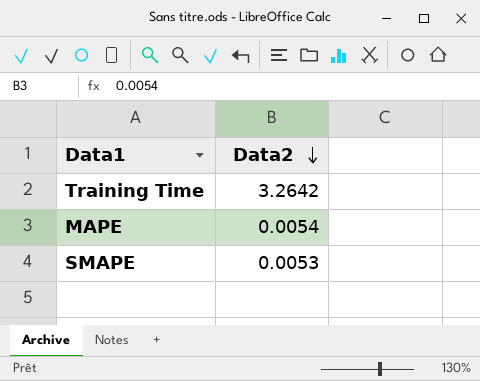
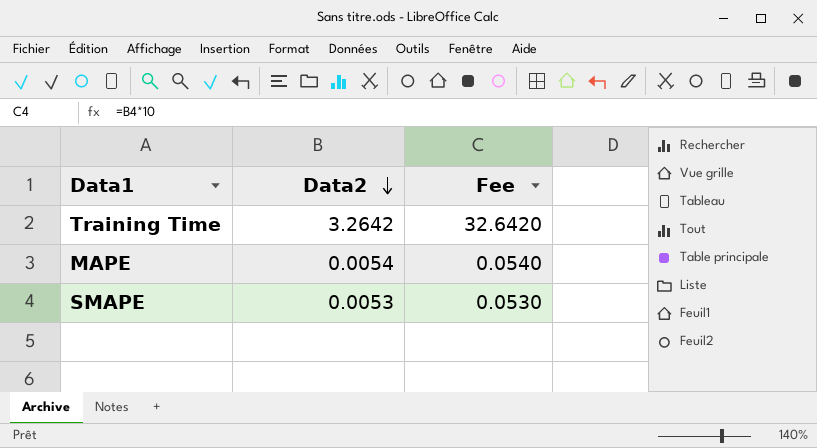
column Fee | formula: none -> [Data2] * 10

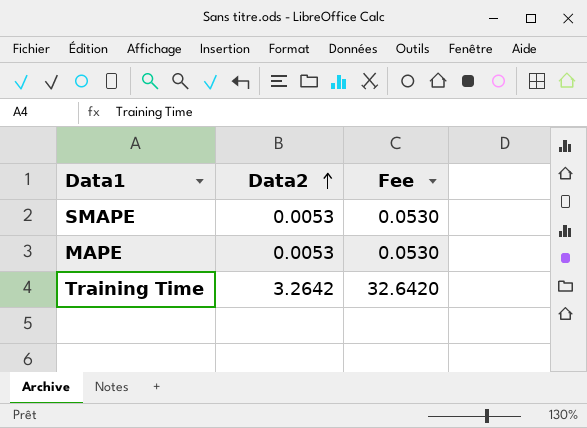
row order: Data2 descending -> Data2 ascending
MAPE | Data2: 0.0054 -> 0.0053
MAPE | Fee: 0.0540 -> 0.0530

